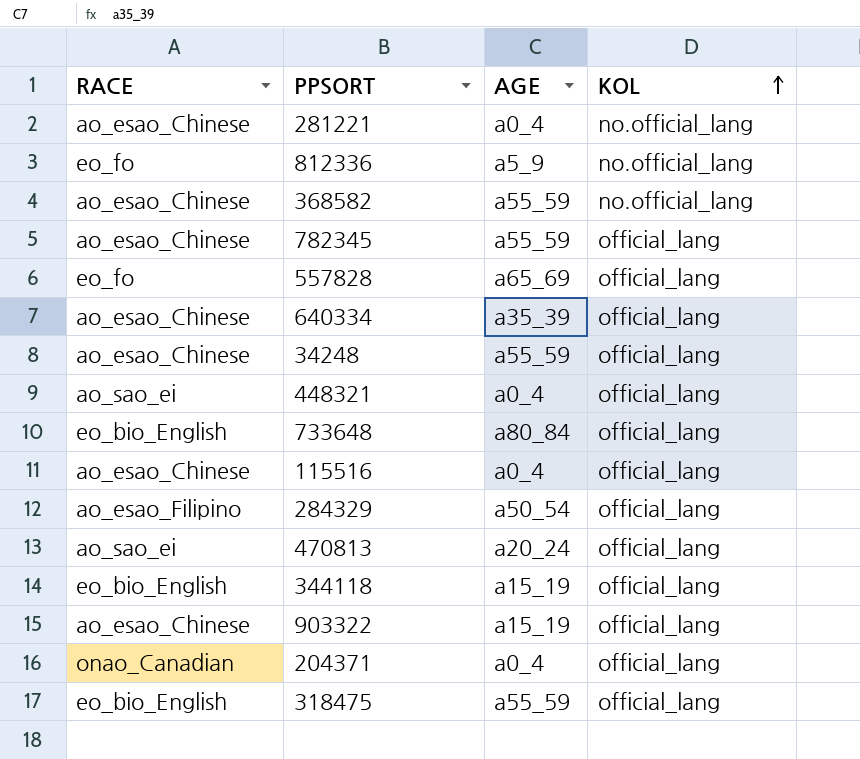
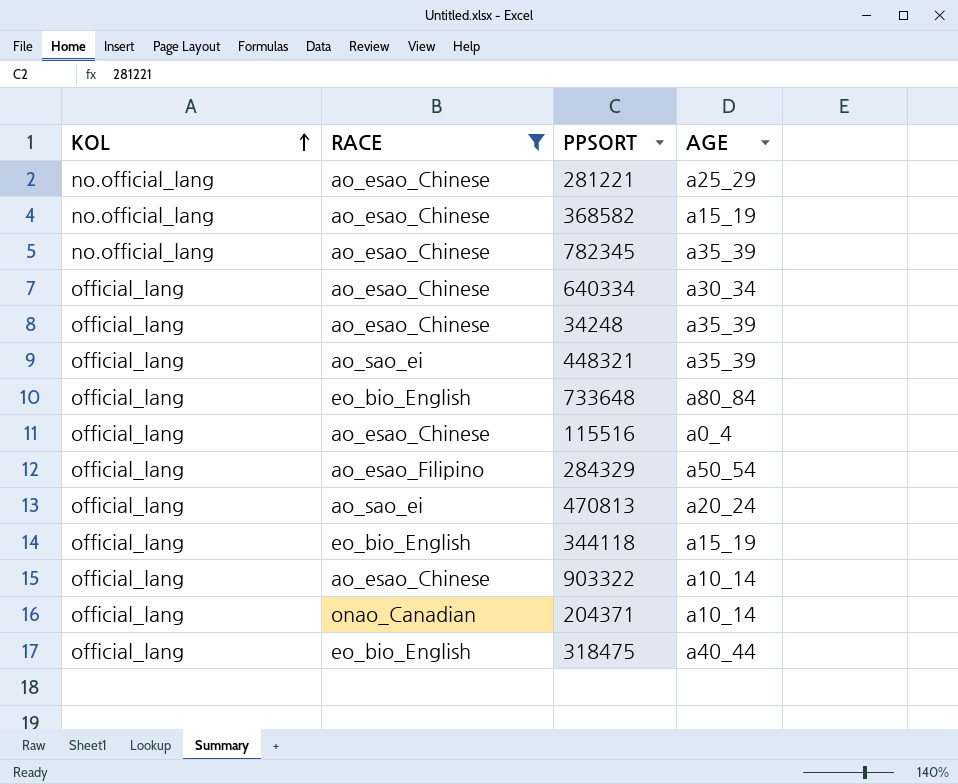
filter: none -> RACE != eo_fo
column KOL | position: 4 -> 1
281221 | AGE: a0_4 -> a25_29
368582 | AGE: a55_59 -> a15_19
782345 | KOL: official_lang -> no.official_lang
782345 | AGE: a55_59 -> a35_39
640334 | AGE: a35_39 -> a30_34
34248 | AGE: a55_59 -> a35_39
448321 | AGE: a0_4 -> a35_39
903322 | AGE: a15_19 -> a10_14
204371 | AGE: a0_4 -> a10_14
318475 | AGE: a55_59 -> a40_44

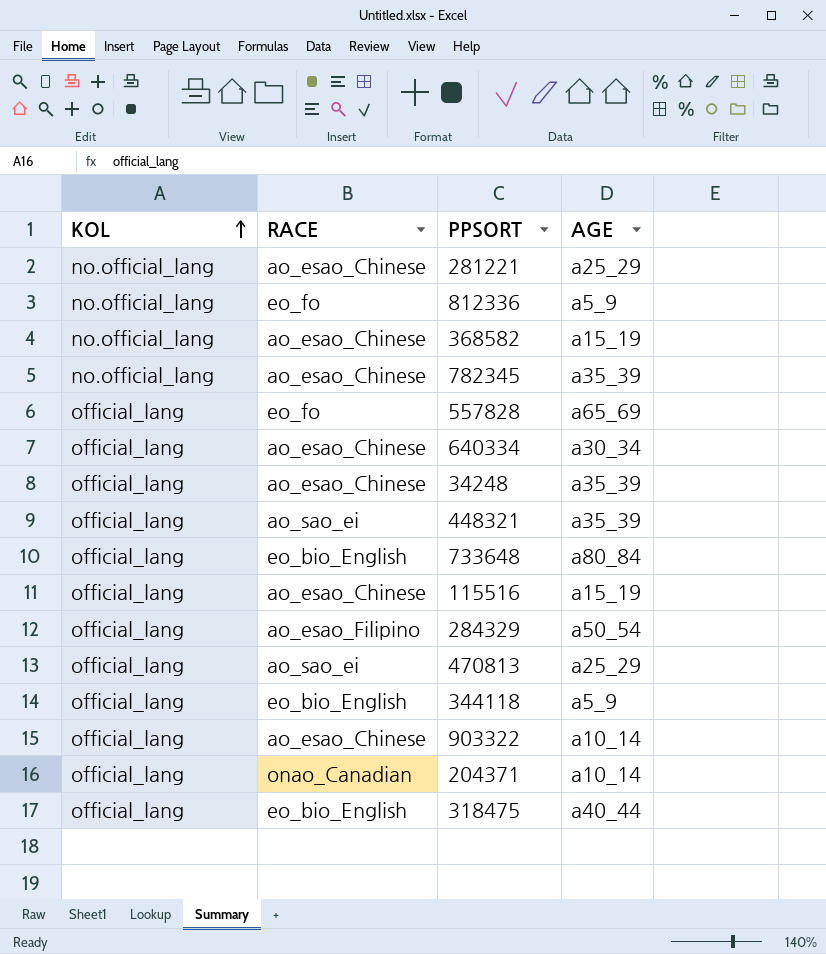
filter: RACE != eo_fo -> none
115516 | AGE: a0_4 -> a15_19
470813 | AGE: a20_24 -> a25_29
344118 | AGE: a15_19 -> a5_9

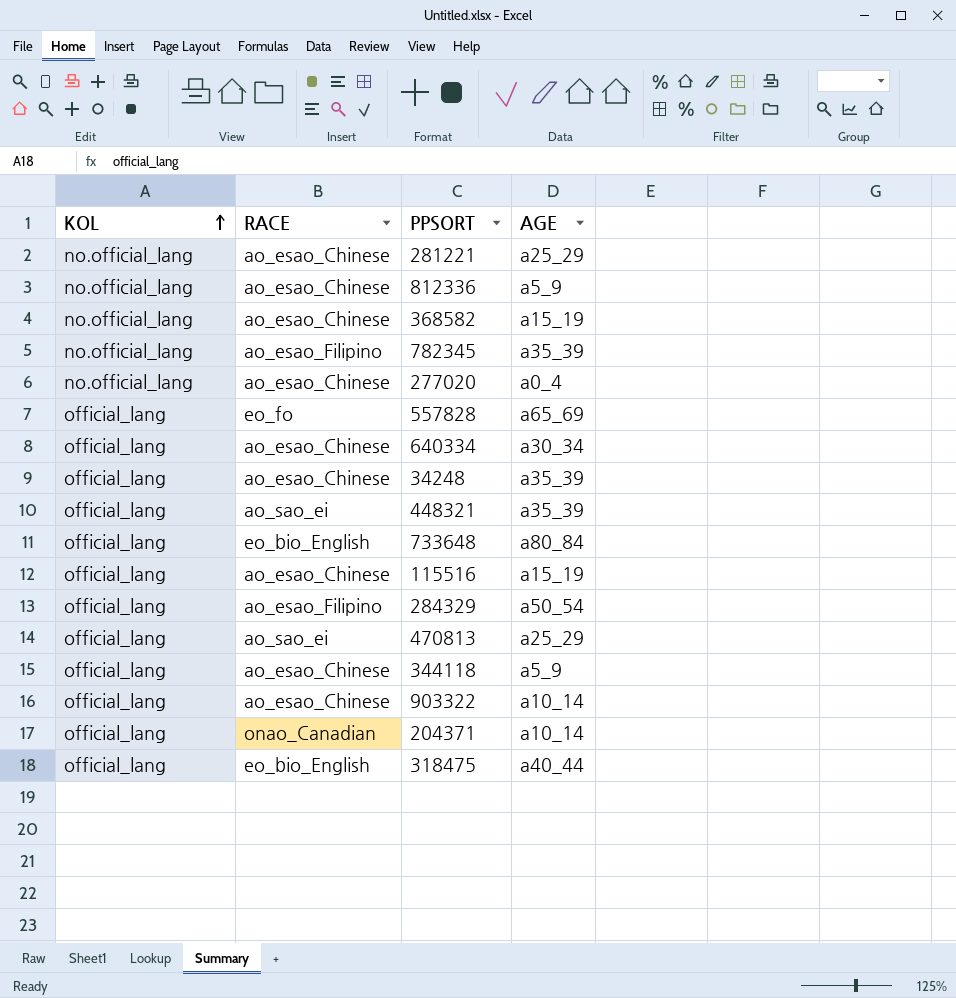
812336 | RACE: eo_fo -> ao_esao_Chinese
782345 | RACE: ao_esao_Chinese -> ao_esao_Filipino
row 277020: none -> no.official_lang | ao_esao_Chinese | a0_4
344118 | RACE: eo_bio_English -> ao_esao_Chinese

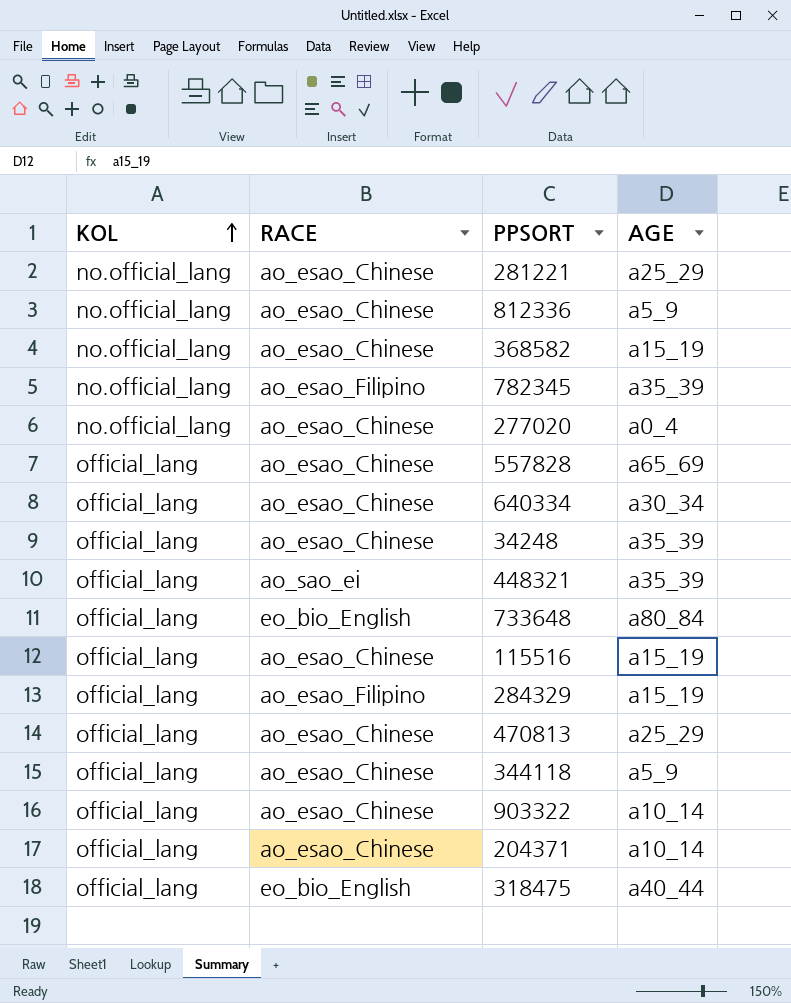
557828 | RACE: eo_fo -> ao_esao_Chinese
284329 | AGE: a50_54 -> a15_19
470813 | RACE: ao_sao_ei -> ao_esao_Chinese
204371 | RACE: onao_Canadian -> ao_esao_Chinese

